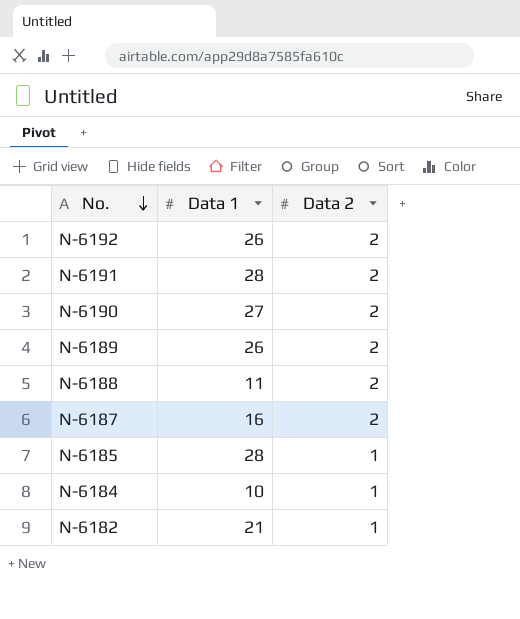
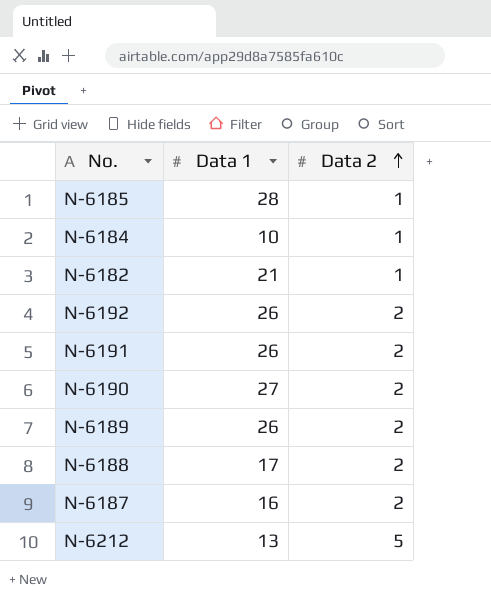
row order: No. descending -> Data 2 ascending
N-6191 | Data 1: 28 -> 26
N-6188 | Data 1: 11 -> 17
row N-6212: none -> 13 | 5

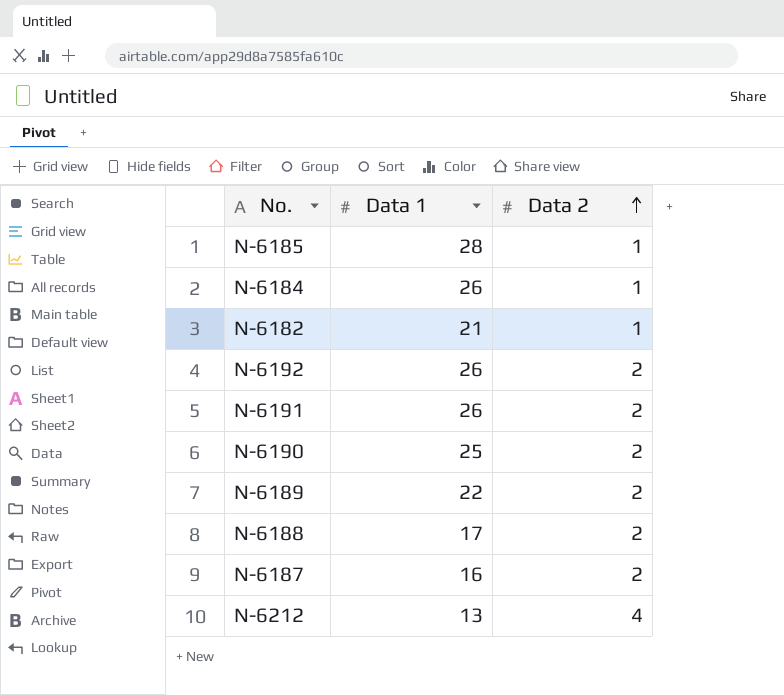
N-6184 | Data 1: 10 -> 26
N-6190 | Data 1: 27 -> 25
N-6189 | Data 1: 26 -> 22
N-6212 | Data 2: 5 -> 4

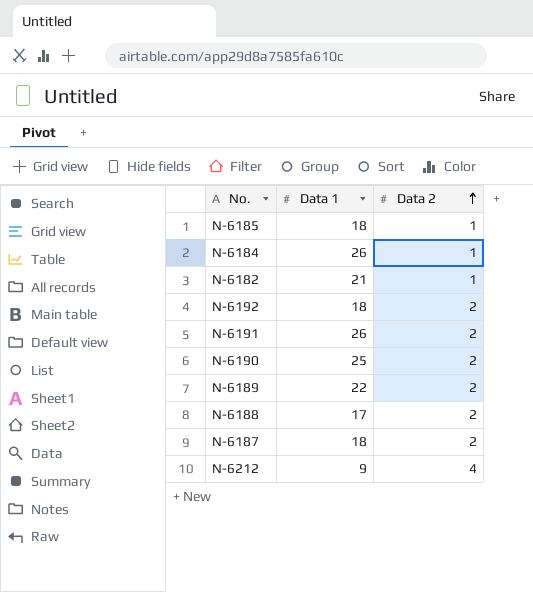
N-6185 | Data 1: 28 -> 18
N-6192 | Data 1: 26 -> 18
N-6187 | Data 1: 16 -> 18
N-6212 | Data 1: 13 -> 9

